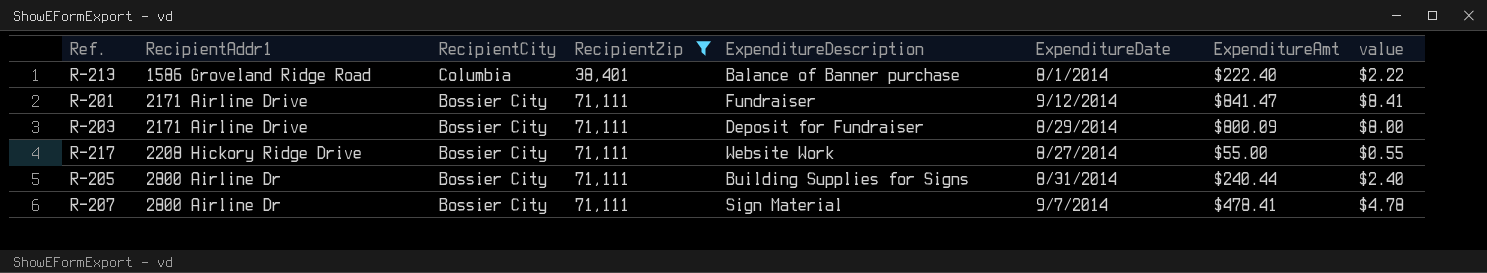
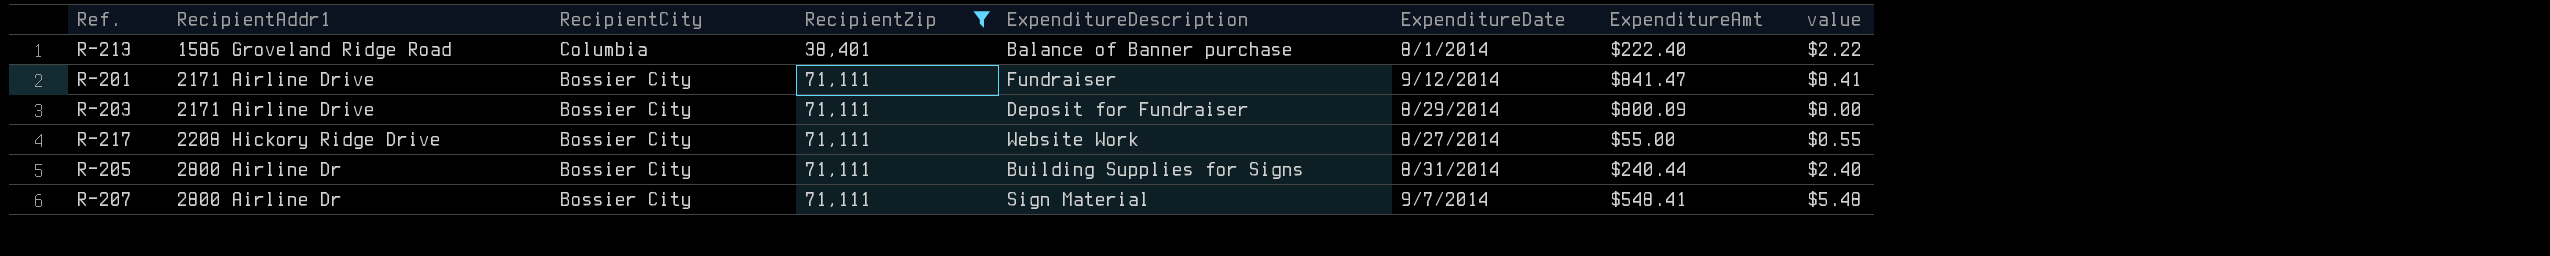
R-207 | ExpenditureAmt: $478.41 -> $548.41
R-207 | value: $4.78 -> $5.48

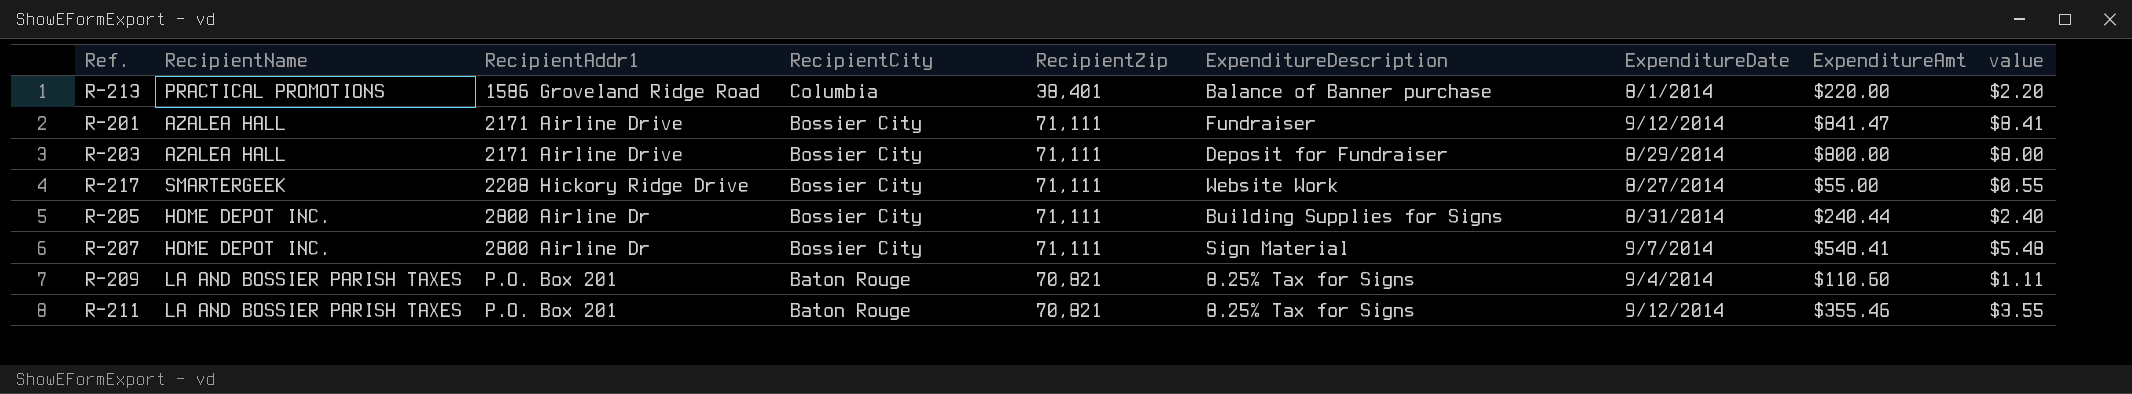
filter: RecipientZip != 70,821 -> none
column RecipientName | position: none -> 2
R-213 | ExpenditureAmt: $222.40 -> $220.00
R-213 | value: $2.22 -> $2.20
R-203 | ExpenditureAmt: $800.09 -> $800.00

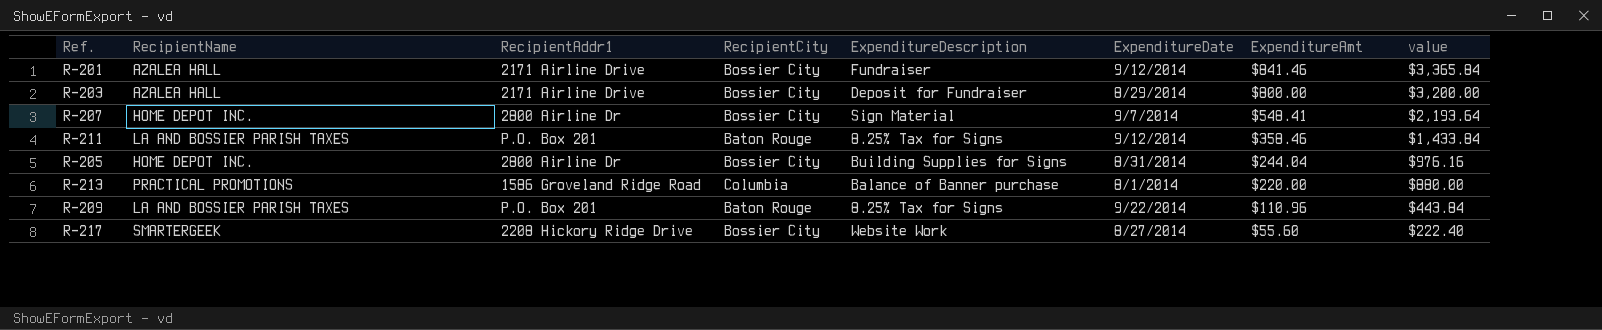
row order: RecipientAddr1 ascending -> ExpenditureAmt descending
column RecipientZip | position: 5 -> none
column value | formula: [ExpenditureAmt] * 0.01 -> [ExpenditureAmt] * 4
R-201 | ExpenditureAmt: $841.47 -> $841.46
R-211 | ExpenditureAmt: $355.46 -> $358.46
R-205 | ExpenditureAmt: $240.44 -> $244.04
R-209 | ExpenditureDate: 9/4/2014 -> 9/22/2014
R-209 | ExpenditureAmt: $110.60 -> $110.96
R-217 | ExpenditureAmt: $55.00 -> $55.60

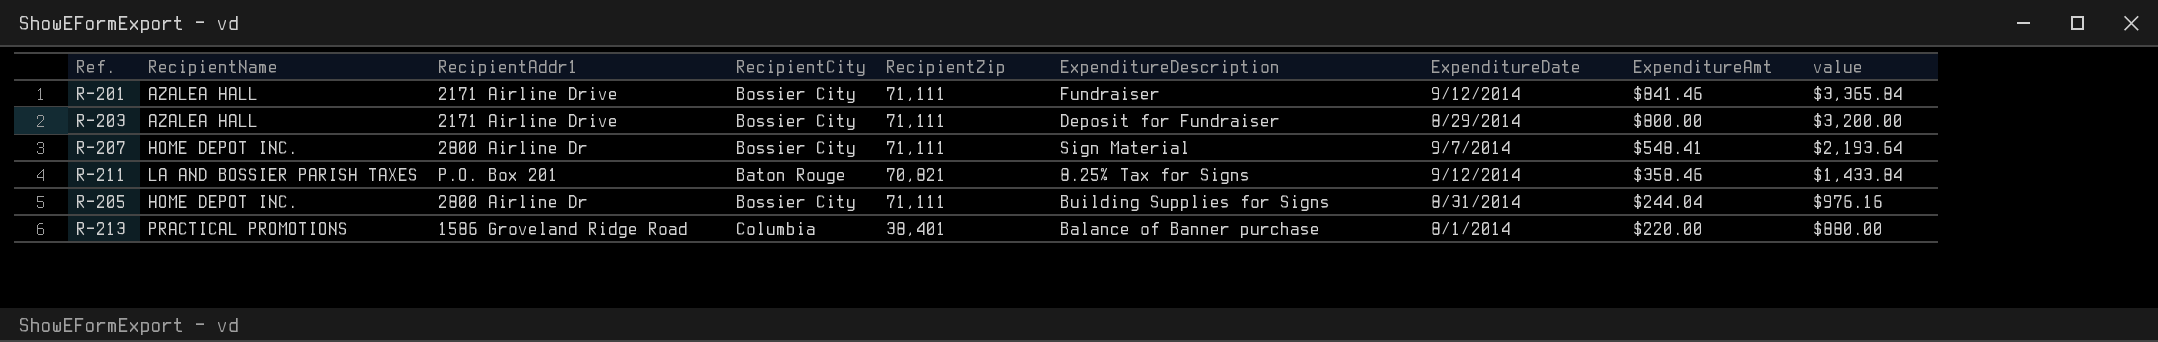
column RecipientZip | position: none -> 5
row R-209: LA AND BOSSIER PARISH TAXES | P.O. Box 201 | Baton Rouge | 8.25% Tax for Signs | 9/22/2014 | $110.96 | $443.84 -> none
row R-217: SMARTERGEEK | 2208 Hickory Ridge Drive | Bossier City | Website Work | 8/27/2014 | $55.60 | $222.40 -> none

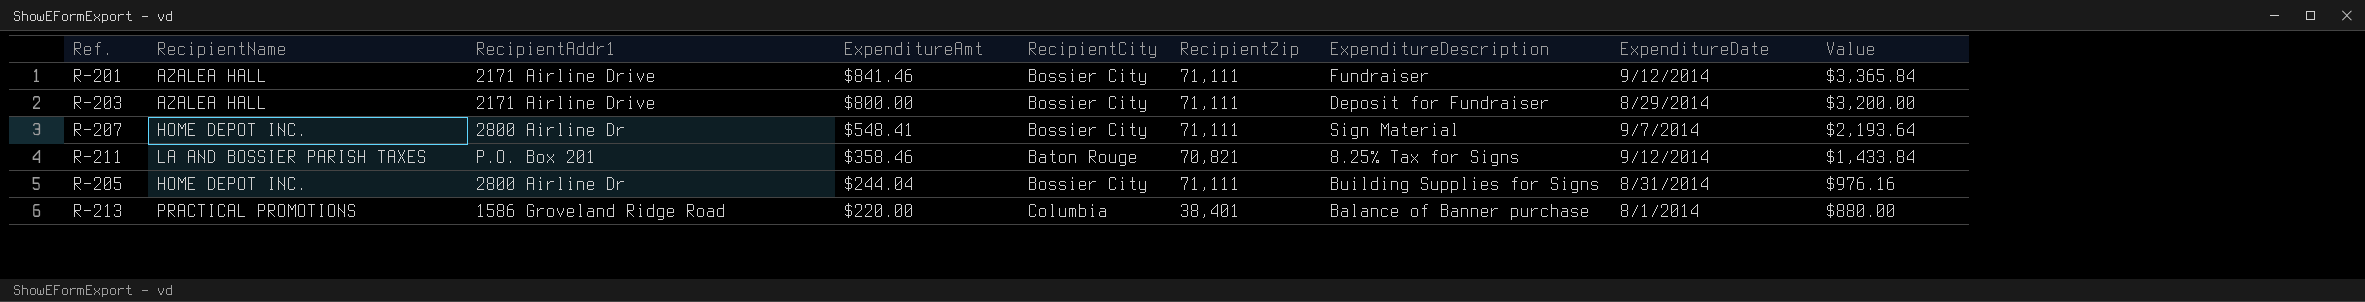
column ExpenditureAmt | position: 8 -> 4
column name: value -> Value

